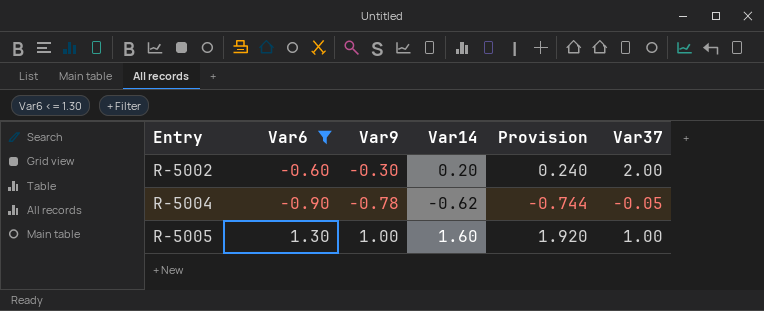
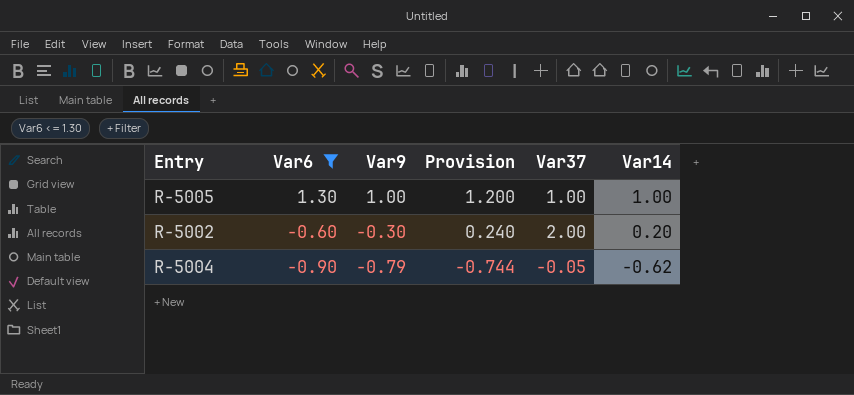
row order: Entry ascending -> Var6 descending
column Var14 | position: 4 -> 6
R-5005 | Provision: 1.920 -> 1.200
R-5005 | Var14: 1.60 -> 1.00
R-5004 | Var9: -0.78 -> -0.79

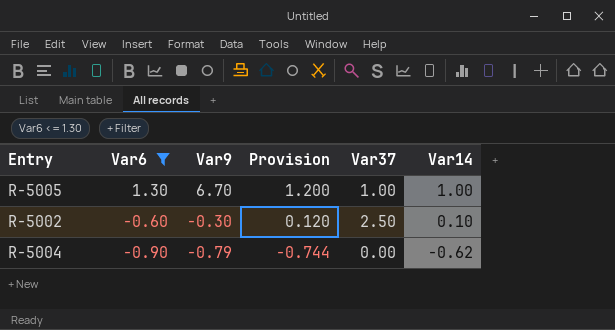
R-5005 | Var9: 1.00 -> 6.70
R-5002 | Provision: 0.240 -> 0.120
R-5002 | Var37: 2.00 -> 2.50
R-5002 | Var14: 0.20 -> 0.10
R-5004 | Var37: -0.05 -> 0.00

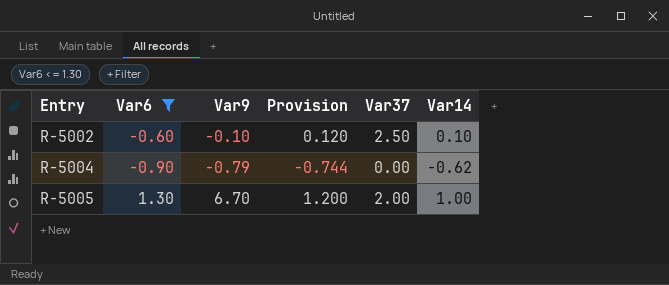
row order: Var6 descending -> Entry ascending
R-5002 | Var9: -0.30 -> -0.10
R-5005 | Var37: 1.00 -> 2.00

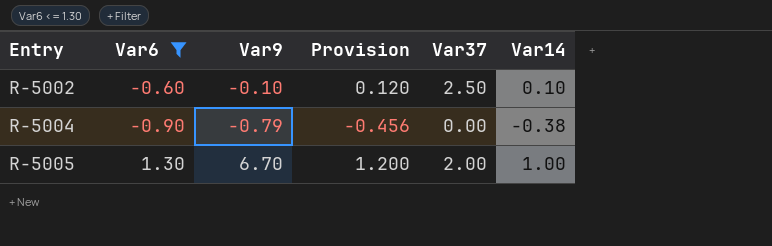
R-5004 | Provision: -0.744 -> -0.456
R-5004 | Var14: -0.62 -> -0.38

